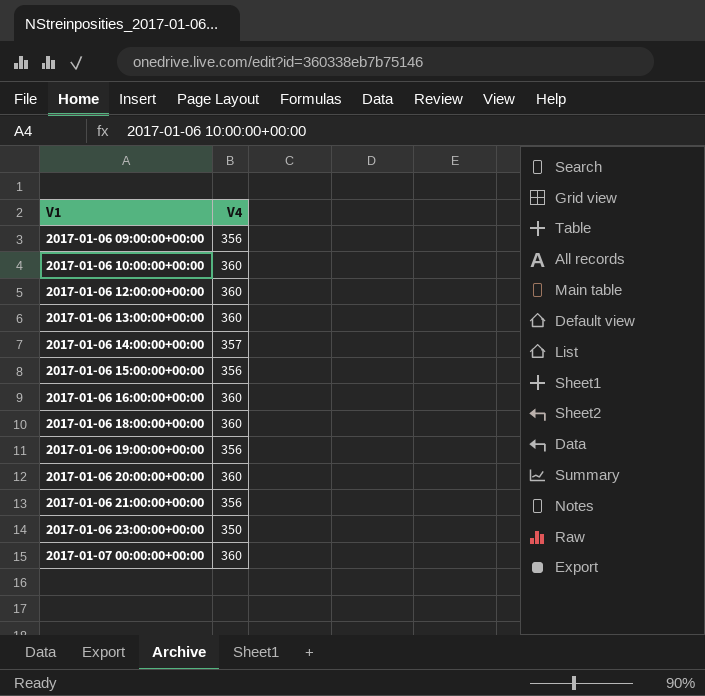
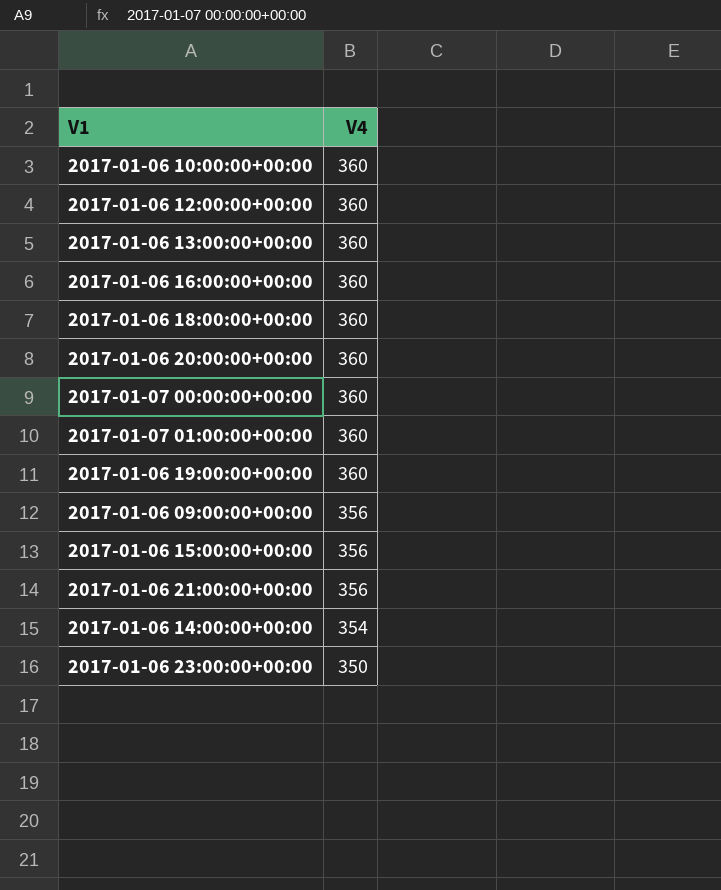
row order: V1 ascending -> V4 descending
row 2017-01-07 01:00:00+00:00: none -> 360
2017-01-06 19:00:00+00:00 | V4: 356 -> 360
2017-01-06 14:00:00+00:00 | V4: 357 -> 354

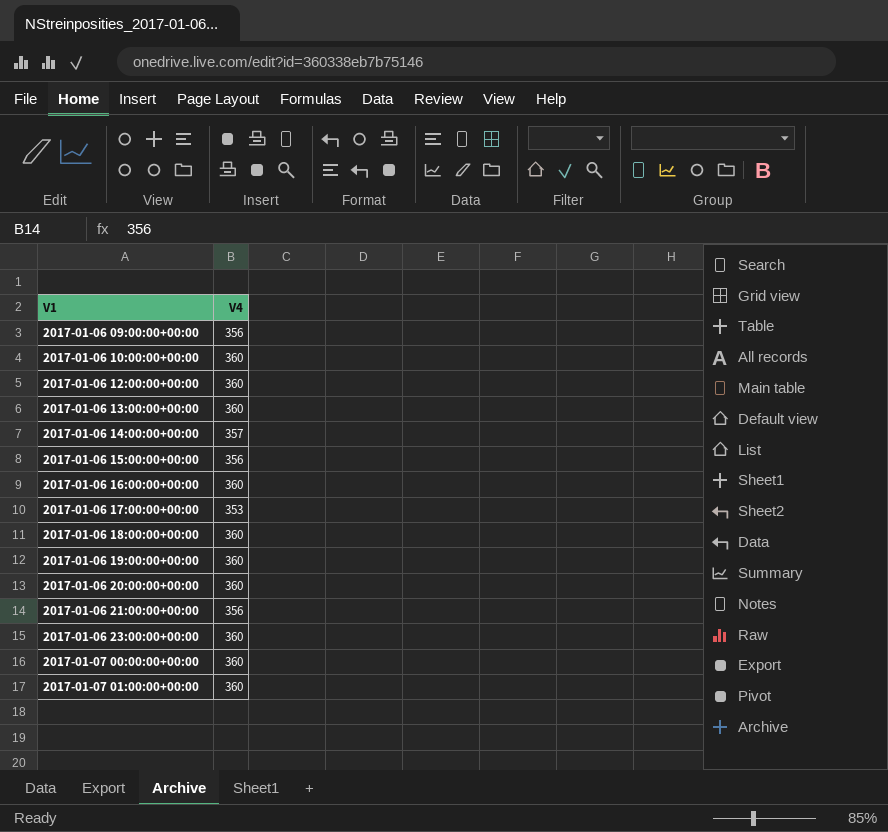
row order: V4 descending -> V1 ascending
2017-01-06 14:00:00+00:00 | V4: 354 -> 357
row 2017-01-06 17:00:00+00:00: none -> 353
2017-01-06 23:00:00+00:00 | V4: 350 -> 360

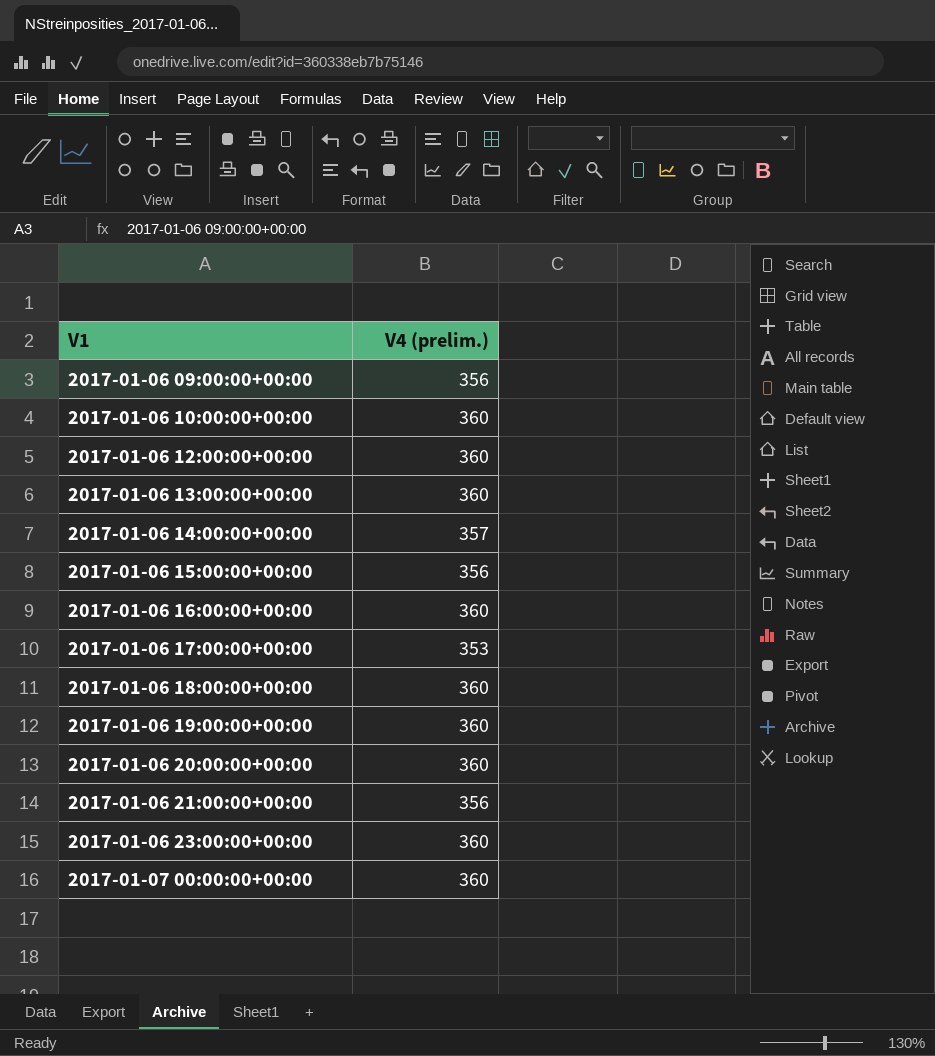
column name: V4 -> V4 (prelim.)
row 2017-01-07 01:00:00+00:00: 360 -> none

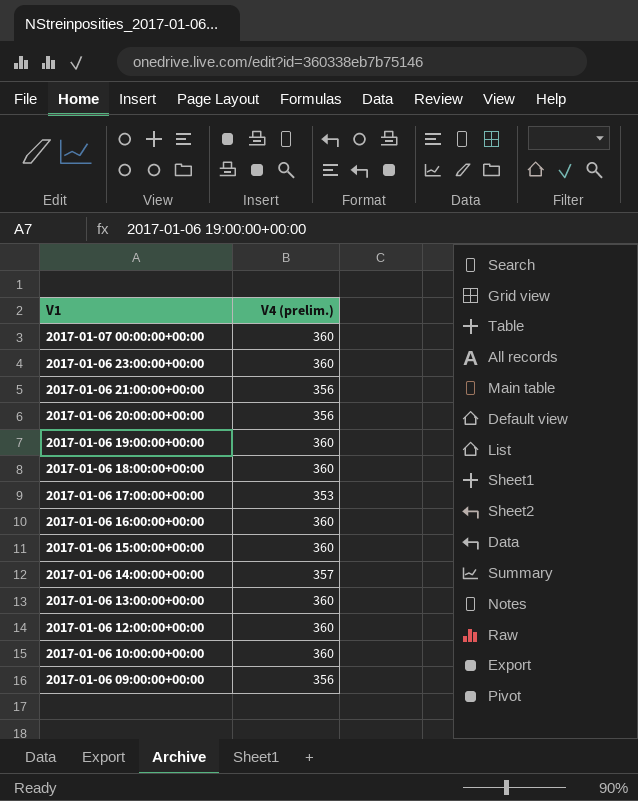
row order: V1 ascending -> V1 descending
2017-01-06 20:00:00+00:00 | V4 (prelim.): 360 -> 356
2017-01-06 15:00:00+00:00 | V4 (prelim.): 356 -> 360

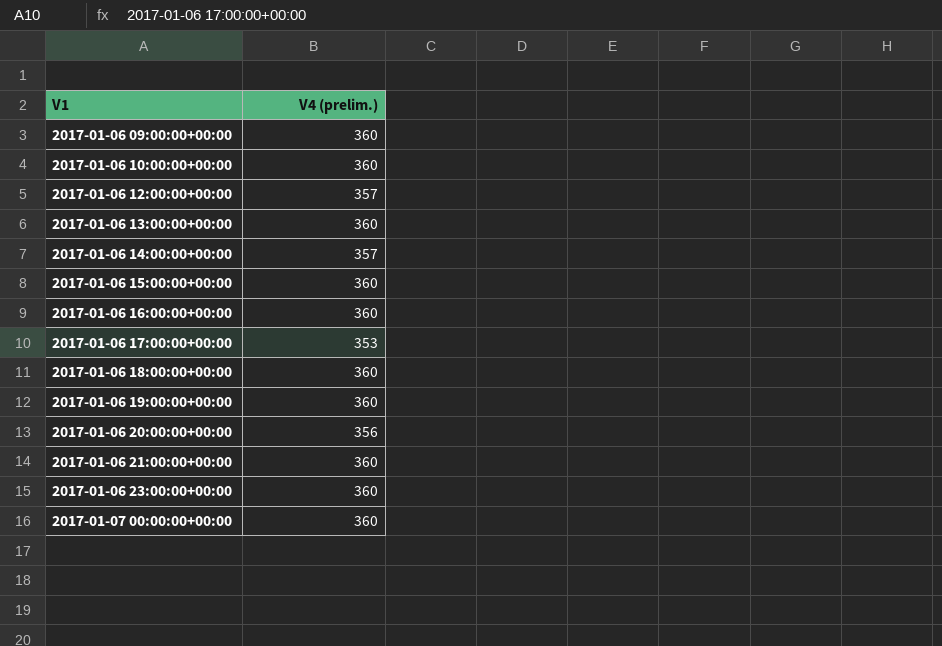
row order: V1 descending -> V1 ascending
2017-01-06 09:00:00+00:00 | V4 (prelim.): 356 -> 360
2017-01-06 12:00:00+00:00 | V4 (prelim.): 360 -> 357
2017-01-06 21:00:00+00:00 | V4 (prelim.): 356 -> 360

